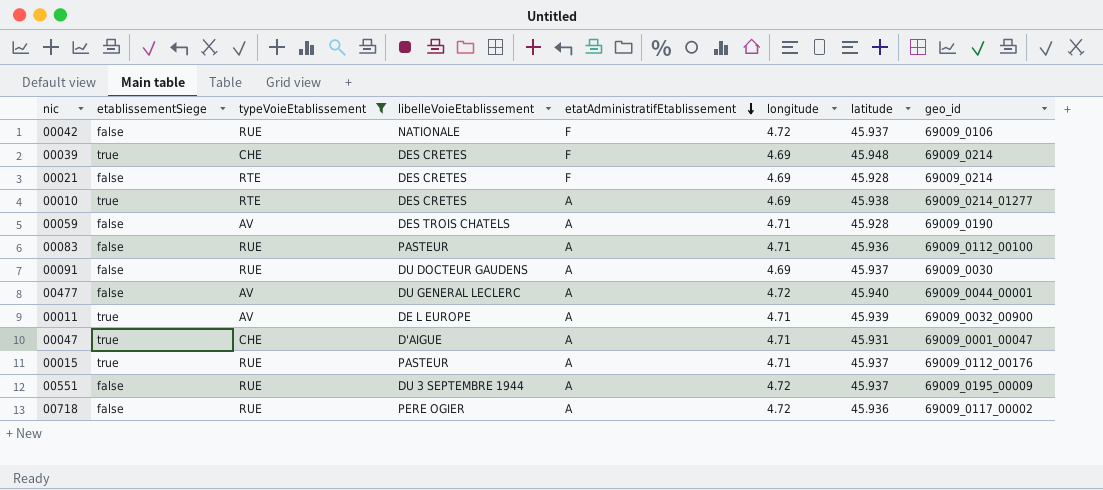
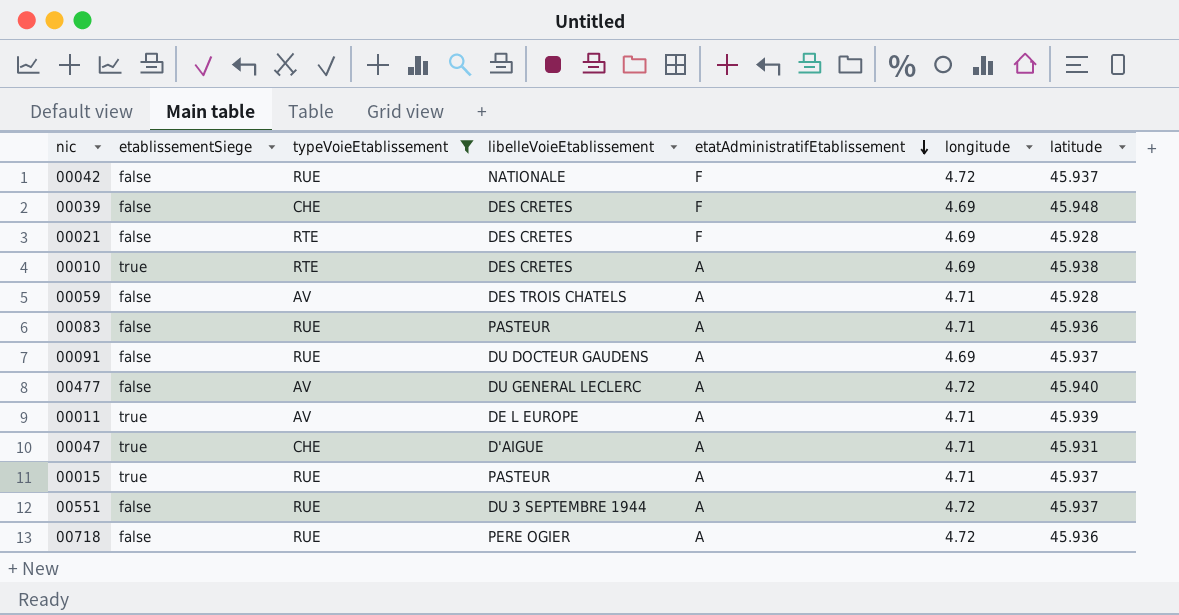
column geo_id | position: 8 -> none
00039 | etablissementSiege: true -> false

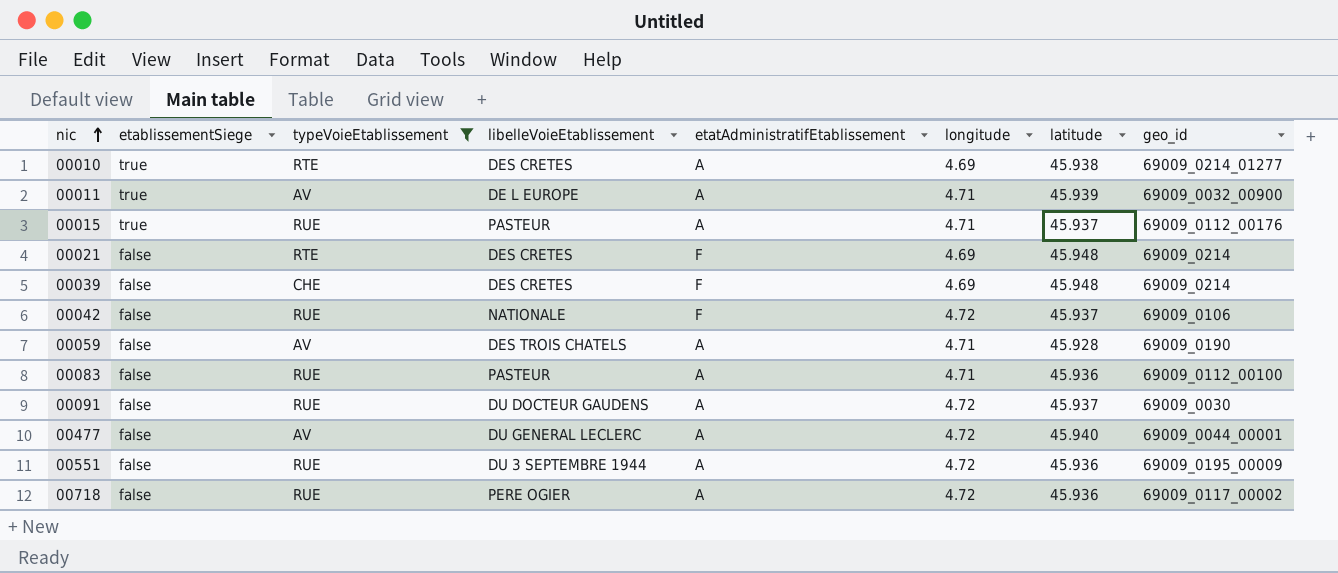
row order: etatAdministratifEtablissement descending -> nic ascending
column geo_id | position: none -> 8
row 00047: true | CHE | D'AIGUE | A | 4.71 | 45.931 -> none
00021 | latitude: 45.928 -> 45.948
00091 | longitude: 4.69 -> 4.72
00551 | latitude: 45.937 -> 45.936

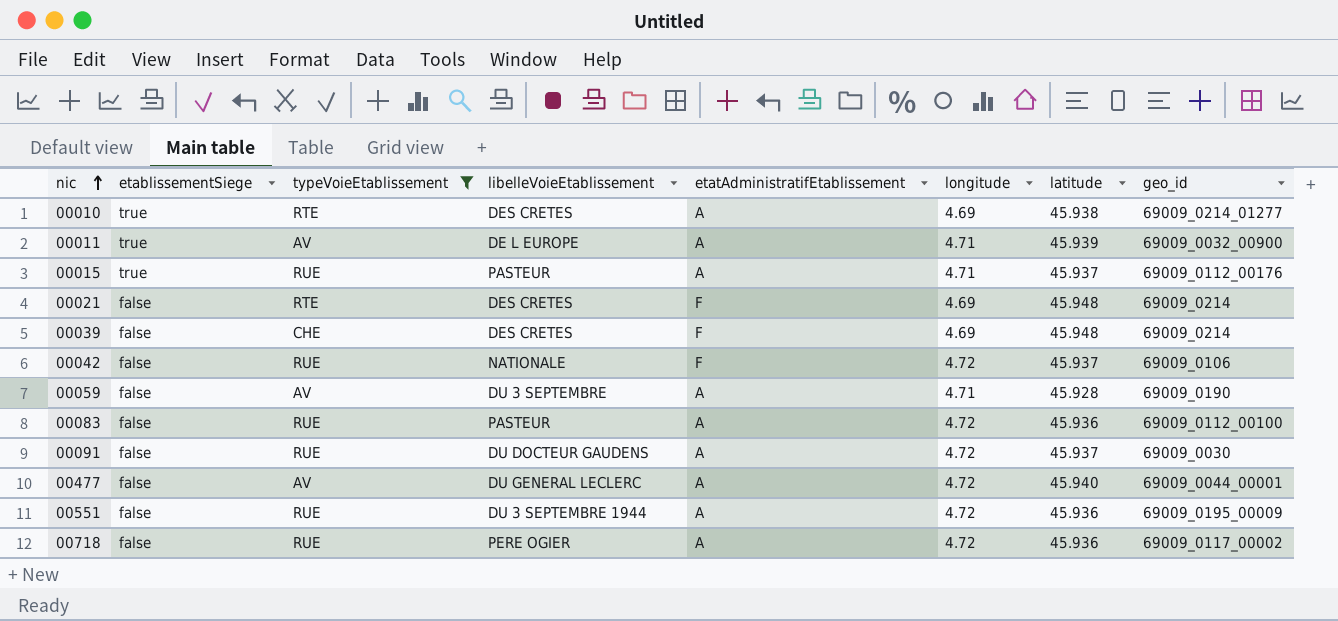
00059 | libelleVoieEtablissement: DES TROIS CHATELS -> DU 3 SEPTEMBRE
00083 | longitude: 4.71 -> 4.72

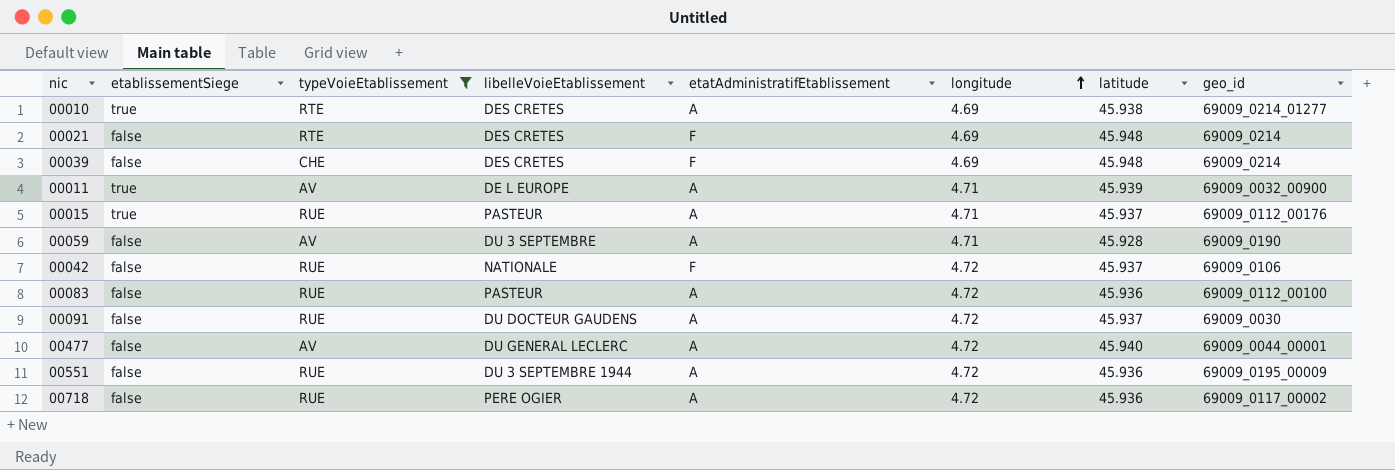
row order: nic ascending -> longitude ascending

